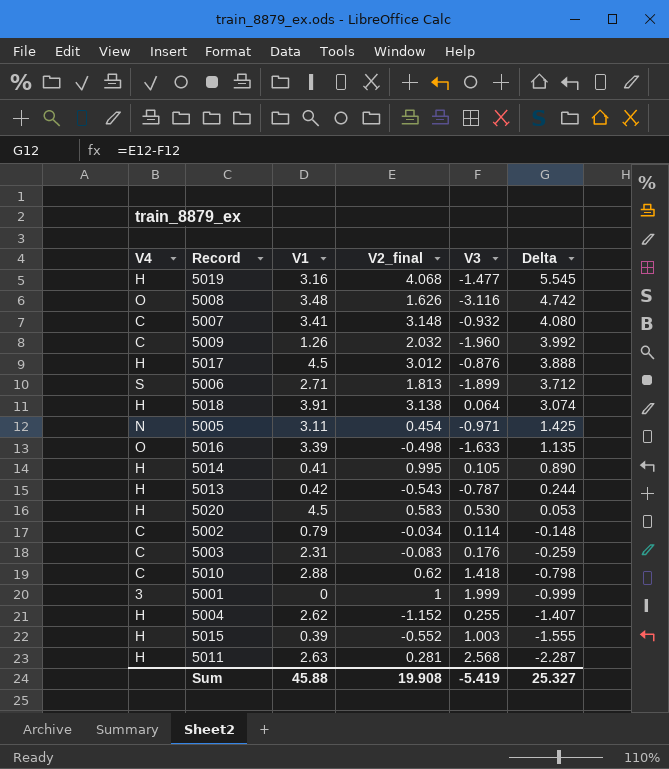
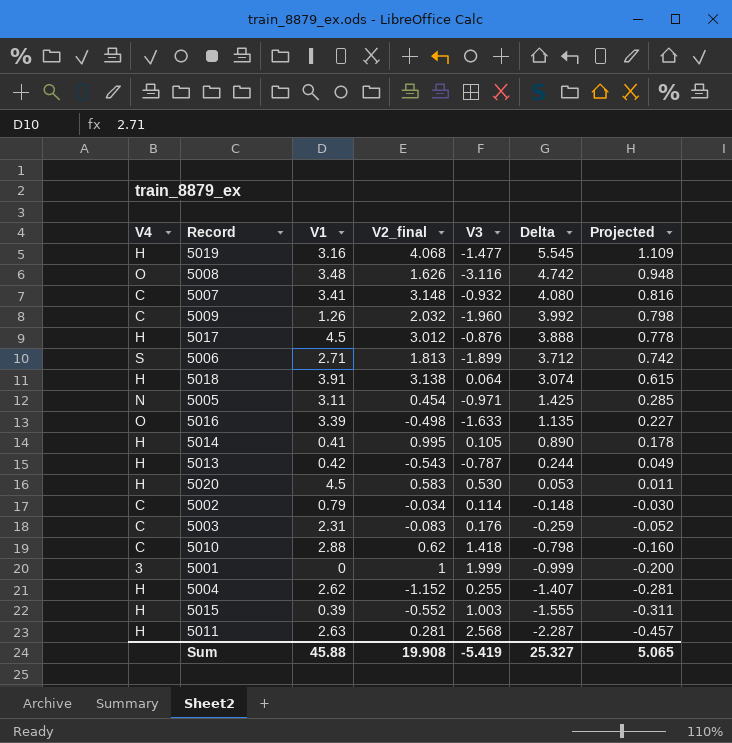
column Projected | formula: none -> [Delta] * 0.2

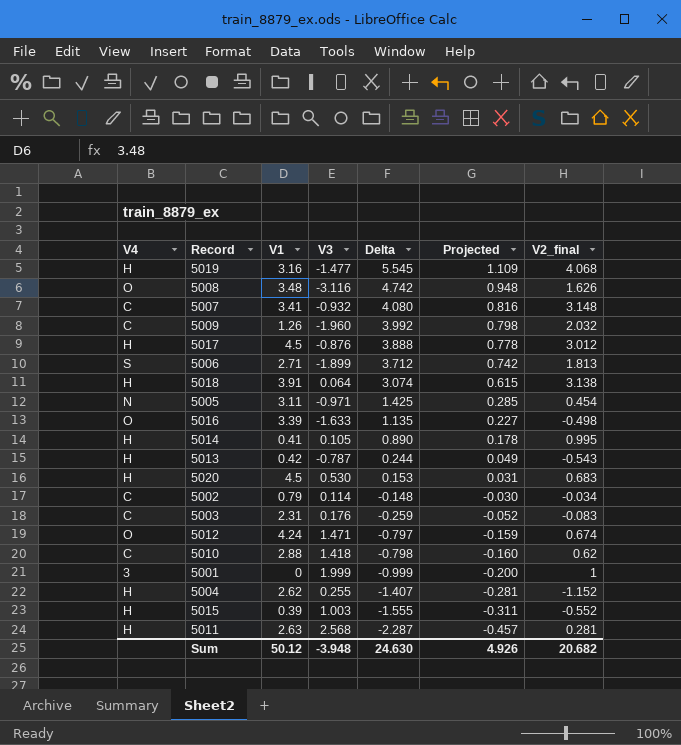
column V2_final | position: 4 -> 7
5020 | Delta: 0.053 -> 0.153
5020 | Projected: 0.011 -> 0.031
5020 | V2_final: 0.583 -> 0.683
row 5012: none -> O | 4.24 | 1.471 | -0.797 | -0.159 | 0.674
Sum | V1: 45.88 -> 50.12
Sum | V3: -5.419 -> -3.948
Sum | Delta: 25.327 -> 24.630
Sum | Projected: 5.065 -> 4.926
Sum | V2_final: 19.908 -> 20.682

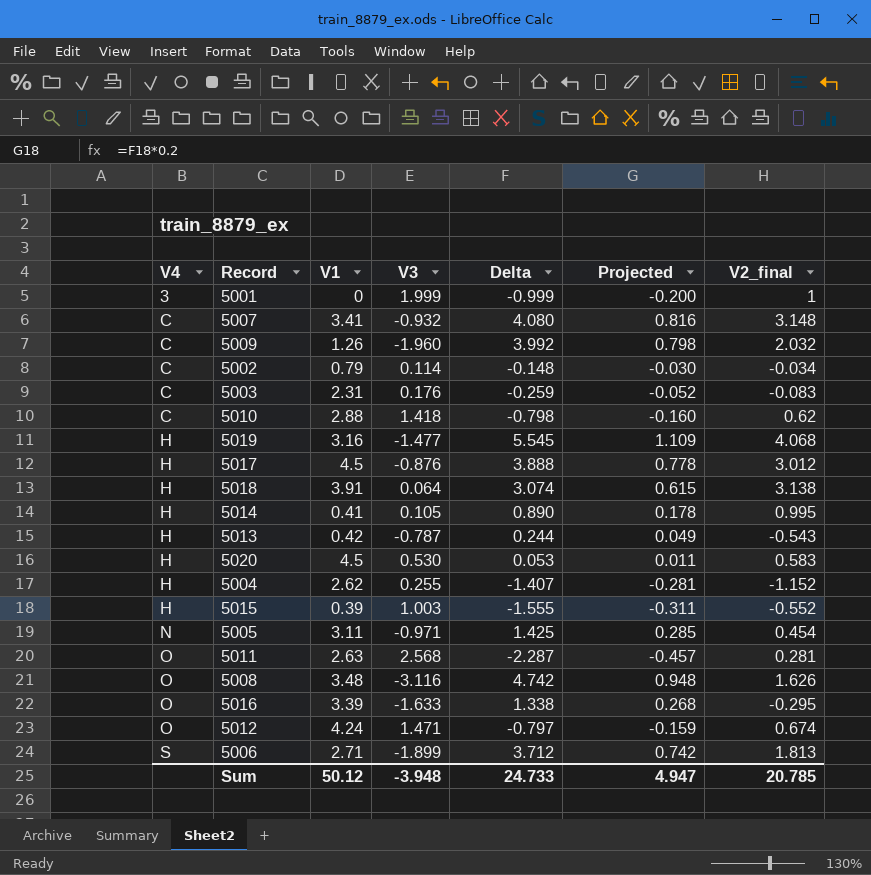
row order: Delta descending -> V4 ascending
5020 | Delta: 0.153 -> 0.053
5020 | Projected: 0.031 -> 0.011
5020 | V2_final: 0.683 -> 0.583
5011 | V4: H -> O
5016 | Delta: 1.135 -> 1.338
5016 | Projected: 0.227 -> 0.268
5016 | V2_final: -0.498 -> -0.295
Sum | Delta: 24.630 -> 24.733
Sum | Projected: 4.926 -> 4.947
Sum | V2_final: 20.682 -> 20.785

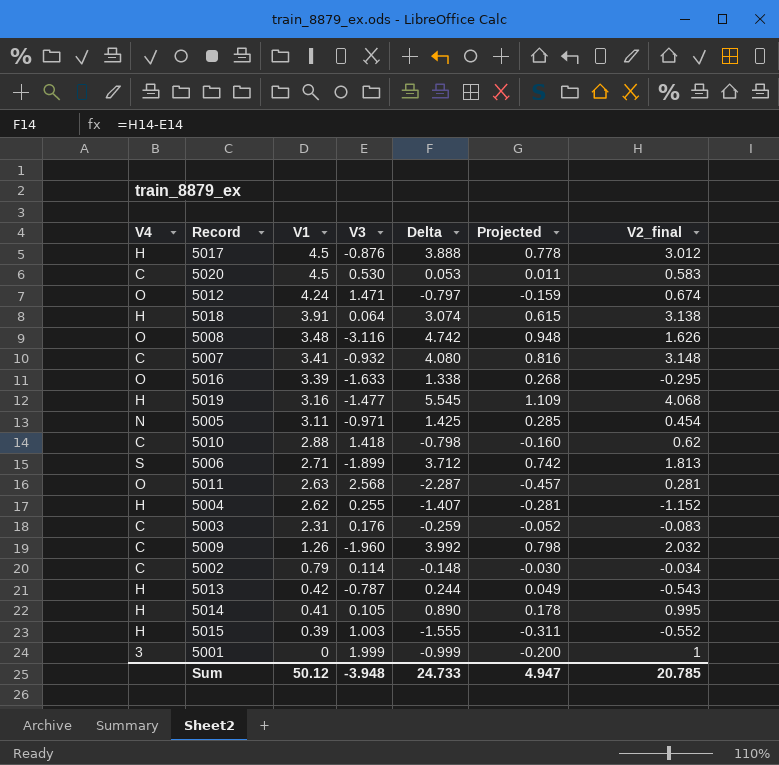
row order: V4 ascending -> V1 descending
5020 | V4: H -> C

